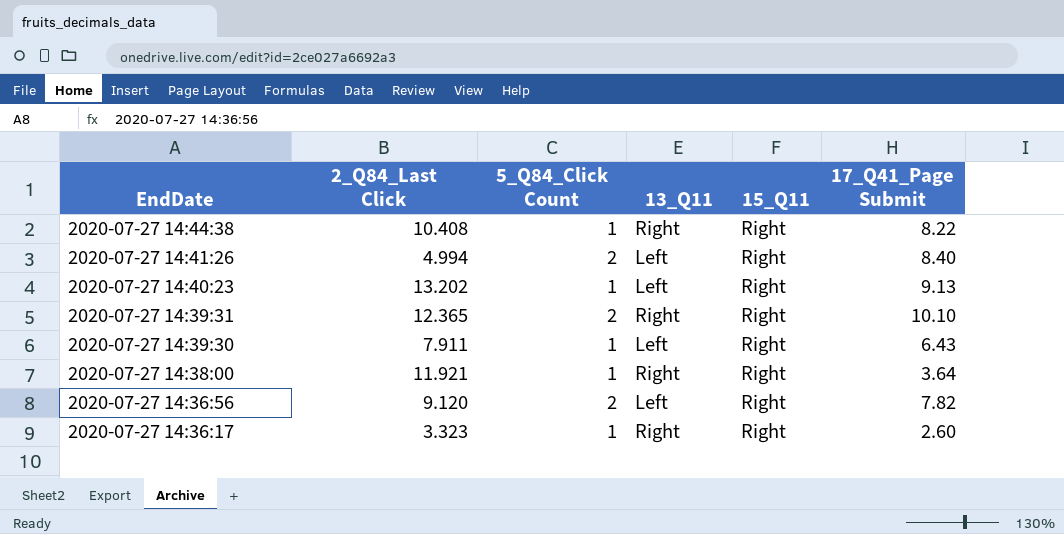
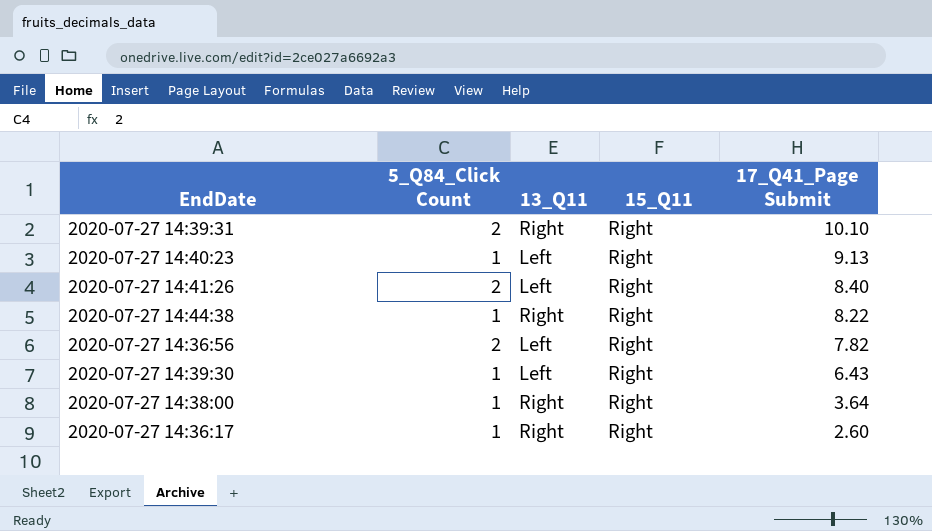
row order: EndDate descending -> 17_Q41_Page Submit descending
column 2_Q84_Last Click | position: 2 -> none

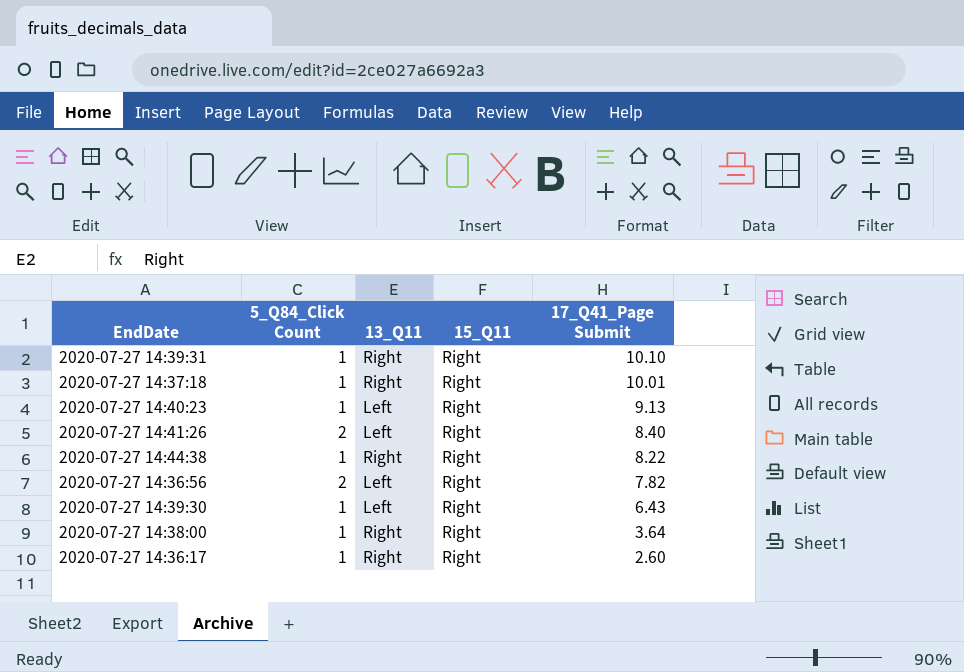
2020-07-27 14:39:31 | 5_Q84_Click Count: 2 -> 1
row 2020-07-27 14:37:18: none -> 1 | Right | Right | 10.01

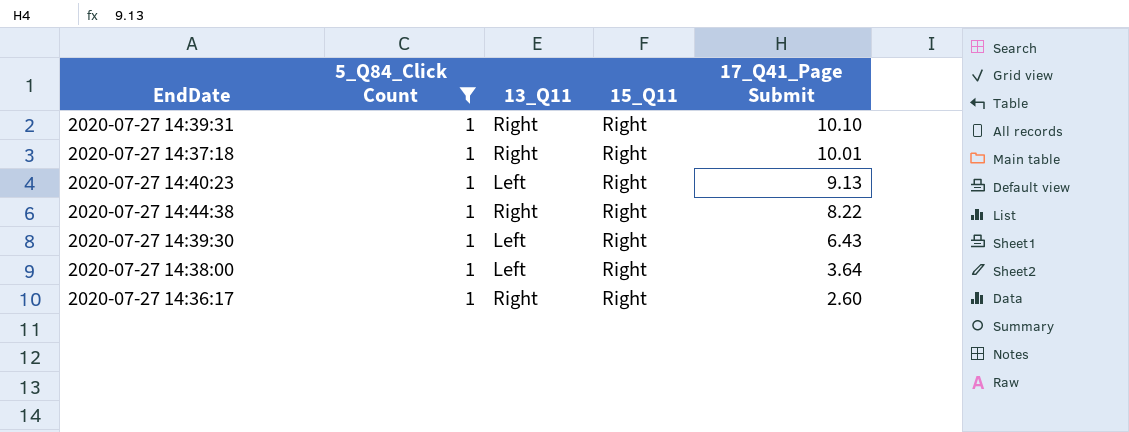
filter: none -> 5_Q84_Click Count = 1
2020-07-27 14:38:00 | 13_Q11: Right -> Left

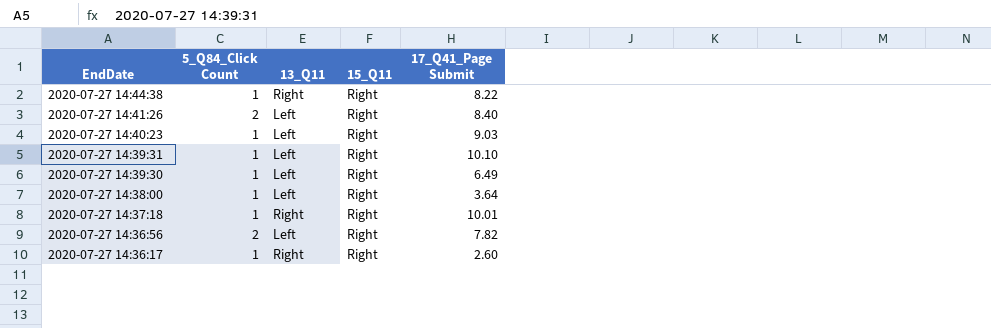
filter: 5_Q84_Click Count = 1 -> none
row order: 17_Q41_Page Submit descending -> EndDate descending
2020-07-27 14:40:23 | 17_Q41_Page Submit: 9.13 -> 9.03
2020-07-27 14:39:31 | 13_Q11: Right -> Left
2020-07-27 14:39:30 | 17_Q41_Page Submit: 6.43 -> 6.49

